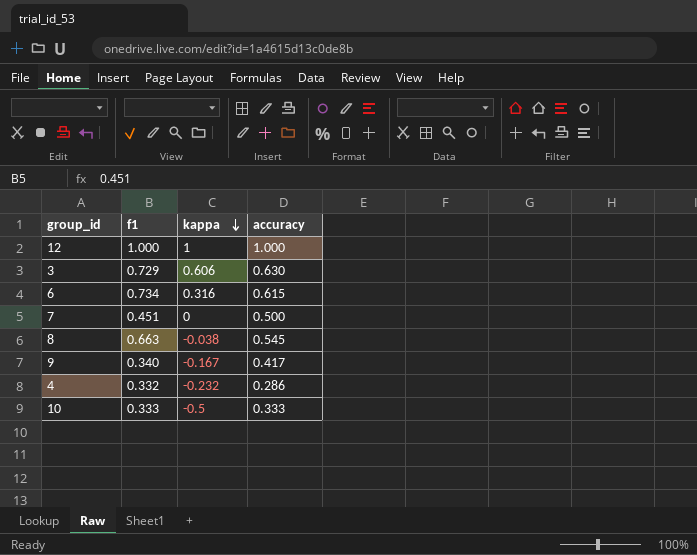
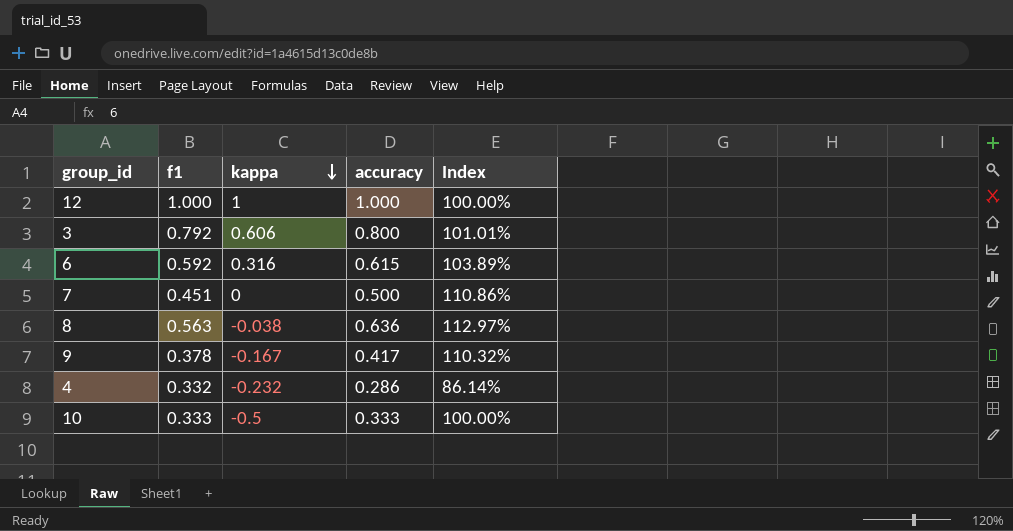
column Index | formula: none -> [accuracy] / [f1]
3 | f1: 0.729 -> 0.792
3 | accuracy: 0.630 -> 0.800
6 | f1: 0.734 -> 0.592
8 | f1: 0.663 -> 0.563
8 | accuracy: 0.545 -> 0.636
9 | f1: 0.340 -> 0.378

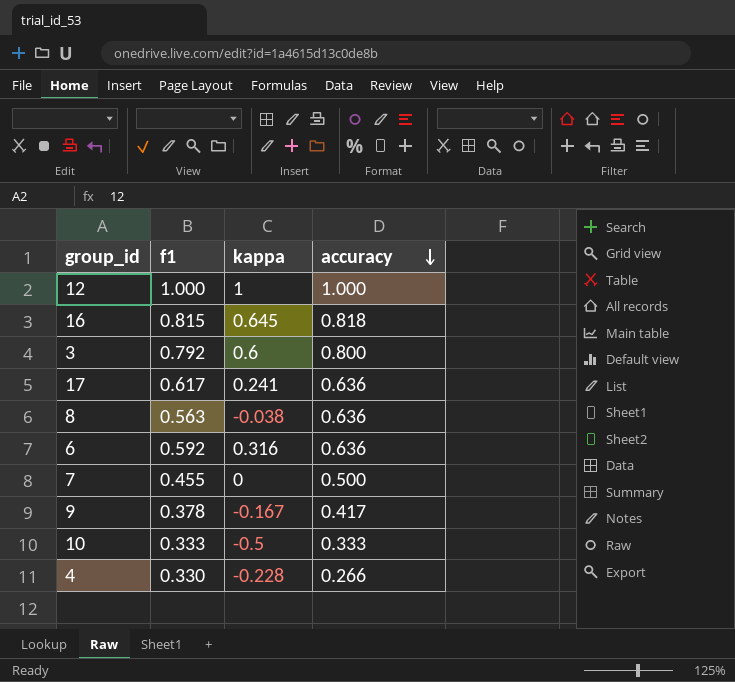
row order: kappa descending -> accuracy descending
column Index | formula: [accuracy] / [f1] -> none
row 16: none -> 0.815 | 0.645 | 0.818
3 | kappa: 0.606 -> 0.6
row 17: none -> 0.617 | 0.241 | 0.636
6 | accuracy: 0.615 -> 0.636
7 | f1: 0.451 -> 0.455
4 | f1: 0.332 -> 0.330
4 | kappa: -0.232 -> -0.228
4 | accuracy: 0.286 -> 0.266

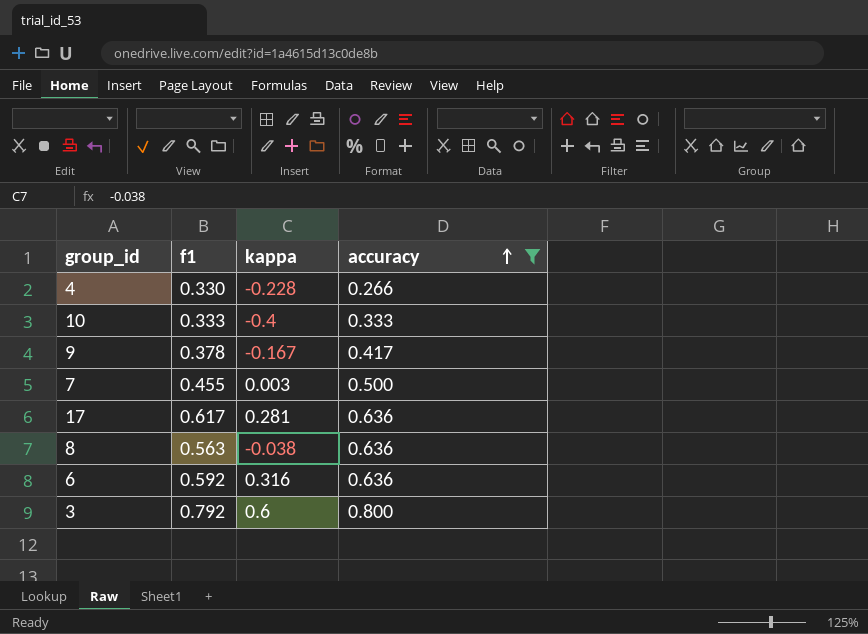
filter: none -> accuracy <= 0.800
row order: accuracy descending -> accuracy ascending
10 | kappa: -0.5 -> -0.4
7 | kappa: 0 -> 0.003
17 | kappa: 0.241 -> 0.281

